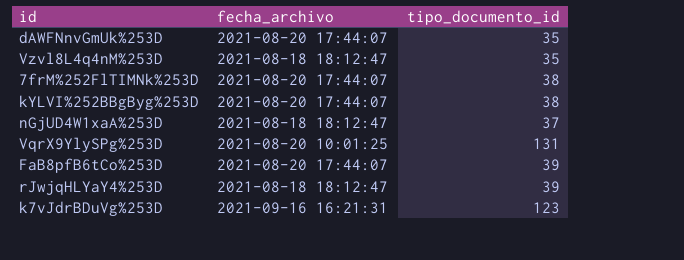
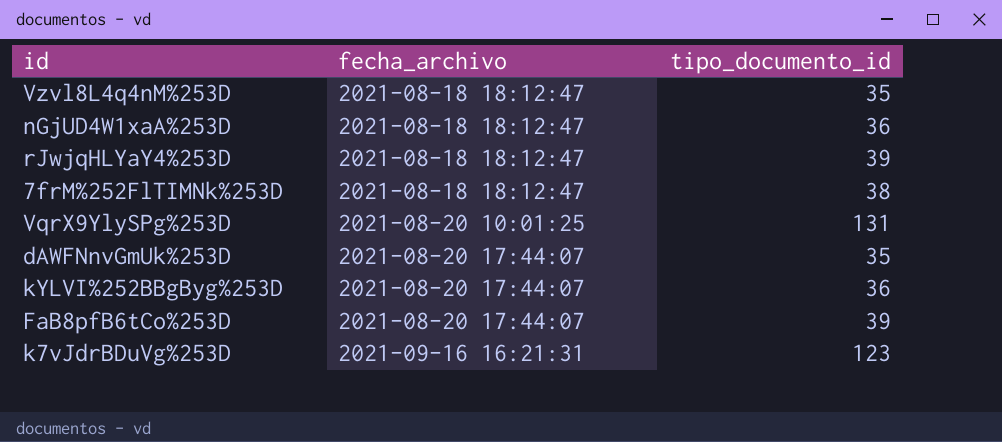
row order: none -> fecha_archivo ascending
nGjUD4W1xaA%253D | tipo_documento_id: 37 -> 36
7frM%252FlTIMNk%253D | fecha_archivo: 2021-08-20 17:44:07 -> 2021-08-18 18:12:47
kYLVI%252BBgByg%253D | tipo_documento_id: 38 -> 36

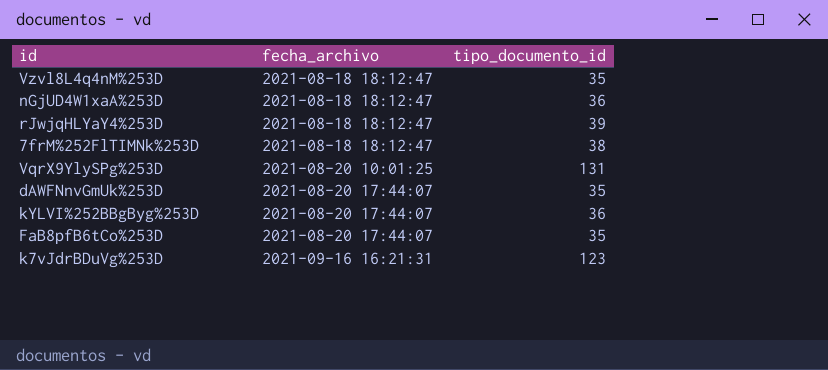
FaB8pfB6tCo%253D | tipo_documento_id: 39 -> 35

